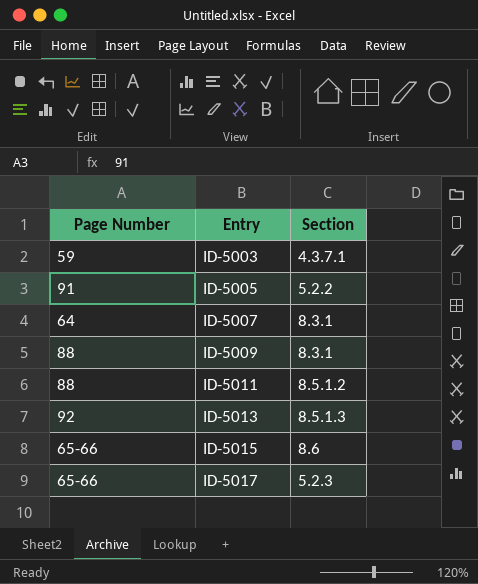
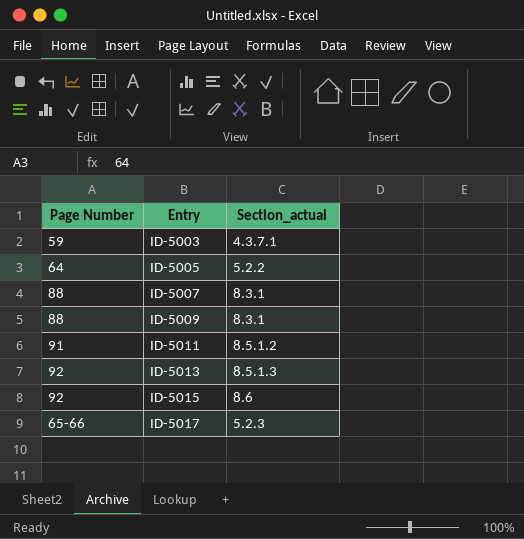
column name: Section -> Section_actual
ID-5005 | Page Number: 91 -> 64
ID-5007 | Page Number: 64 -> 88
ID-5011 | Page Number: 88 -> 91
ID-5015 | Page Number: 65-66 -> 92

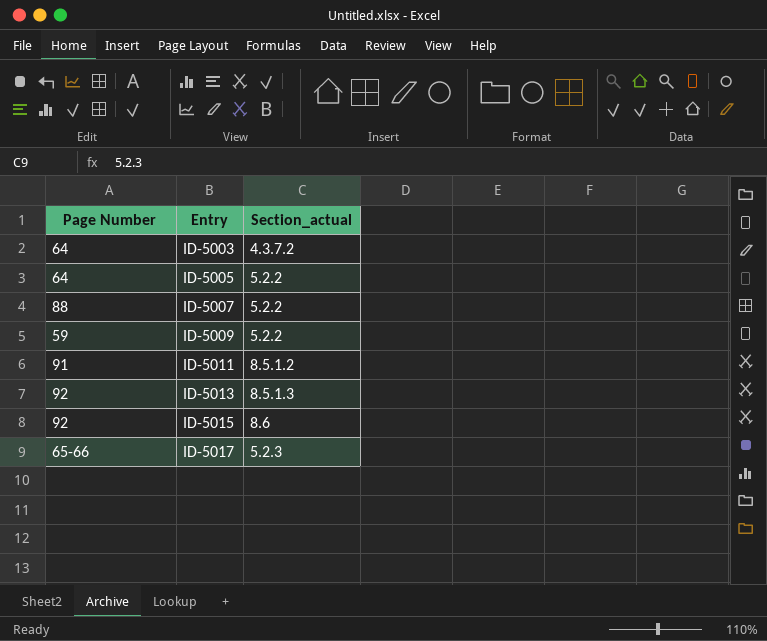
ID-5003 | Page Number: 59 -> 64
ID-5003 | Section_actual: 4.3.7.1 -> 4.3.7.2
ID-5007 | Section_actual: 8.3.1 -> 5.2.2
ID-5009 | Page Number: 88 -> 59
ID-5009 | Section_actual: 8.3.1 -> 5.2.2

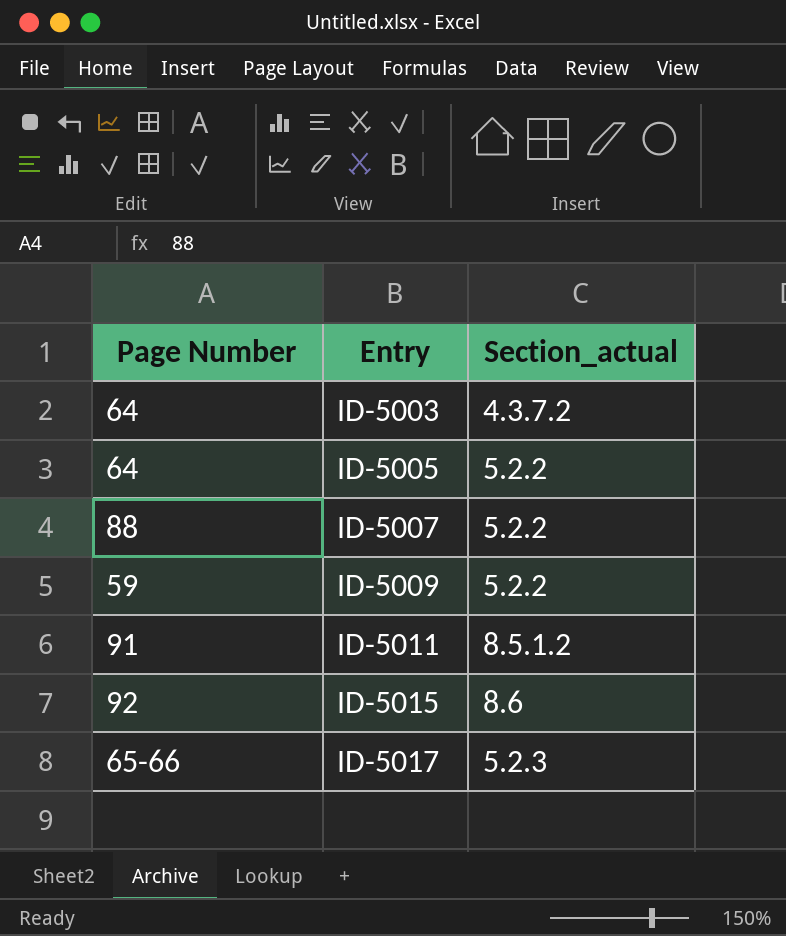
row ID-5013: 92 | 8.5.1.3 -> none

